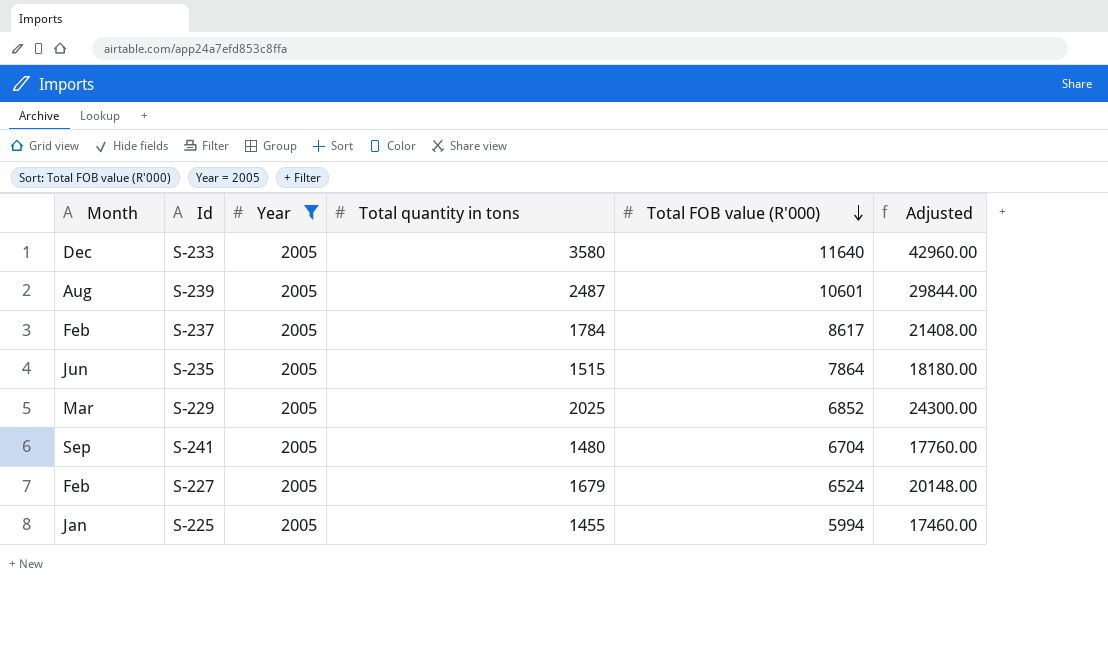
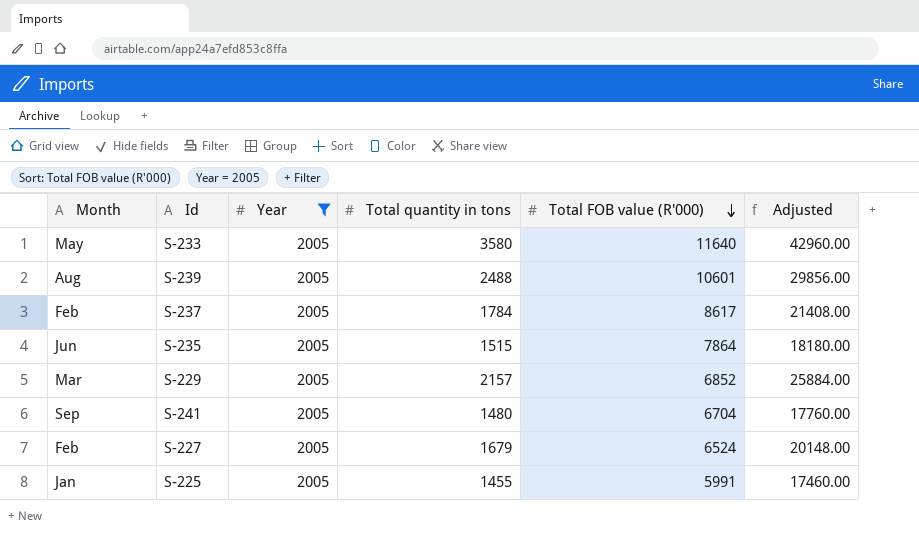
S-233 | Month: Dec -> May
S-239 | Total quantity in tons: 2487 -> 2488
S-239 | Adjusted: 29844.00 -> 29856.00
S-229 | Total quantity in tons: 2025 -> 2157
S-229 | Adjusted: 24300.00 -> 25884.00
S-225 | Total FOB value (R'000): 5994 -> 5991

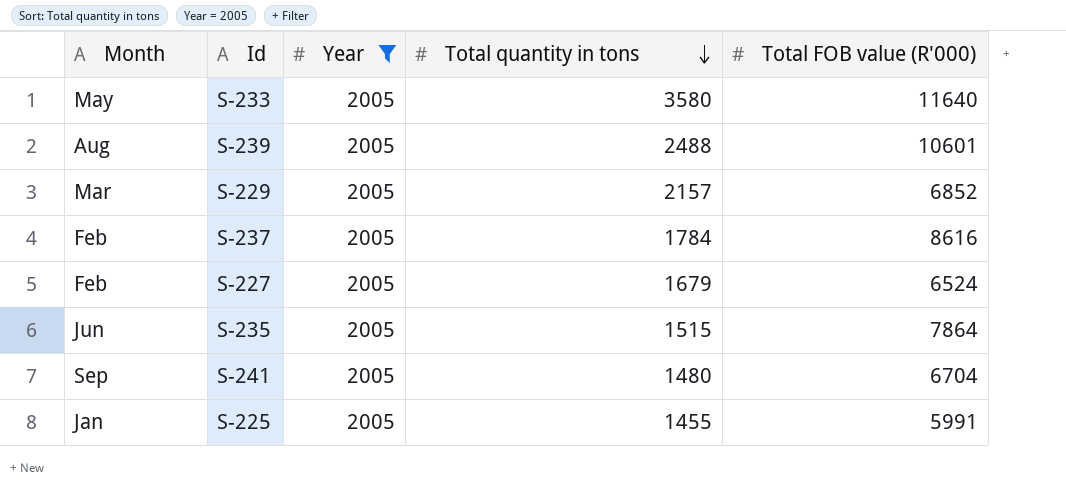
row order: Total FOB value (R'000) descending -> Total quantity in tons descending
column Adjusted | formula: [Total quantity in tons] * 12 -> none
S-237 | Total FOB value (R'000): 8617 -> 8616

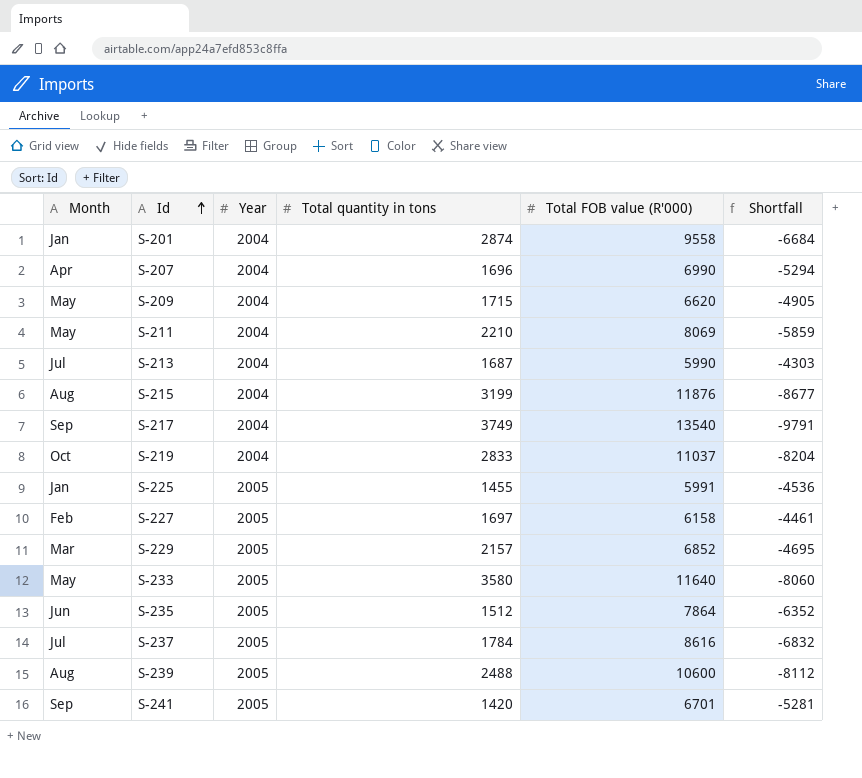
filter: Year = 2005 -> none
row order: Total quantity in tons descending -> Id ascending
column Shortfall | formula: none -> [Total quantity in tons] - [Total FOB value (R'000)]
S-227 | Total quantity in tons: 1679 -> 1697
S-227 | Total FOB value (R'000): 6524 -> 6158
S-235 | Total quantity in tons: 1515 -> 1512
S-237 | Month: Feb -> Jul
S-239 | Total FOB value (R'000): 10601 -> 10600
S-241 | Total quantity in tons: 1480 -> 1420
S-241 | Total FOB value (R'000): 6704 -> 6701

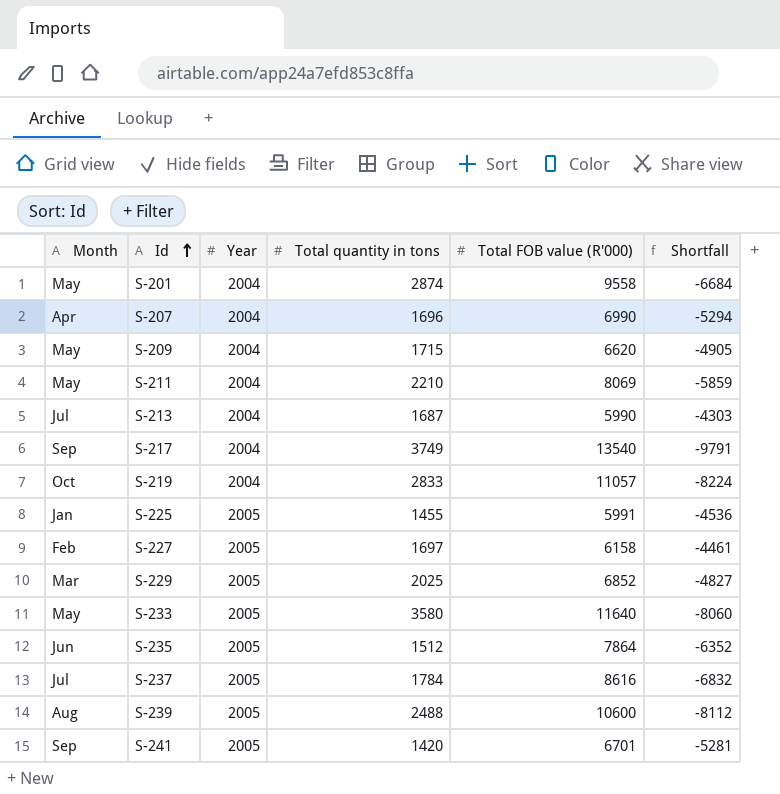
row S-215: Aug | 2004 | 3199 | 11876 | -8677 -> none
S-201 | Month: Jan -> May
S-219 | Total FOB value (R'000): 11037 -> 11057
S-219 | Shortfall: -8204 -> -8224
S-229 | Total quantity in tons: 2157 -> 2025
S-229 | Shortfall: -4695 -> -4827

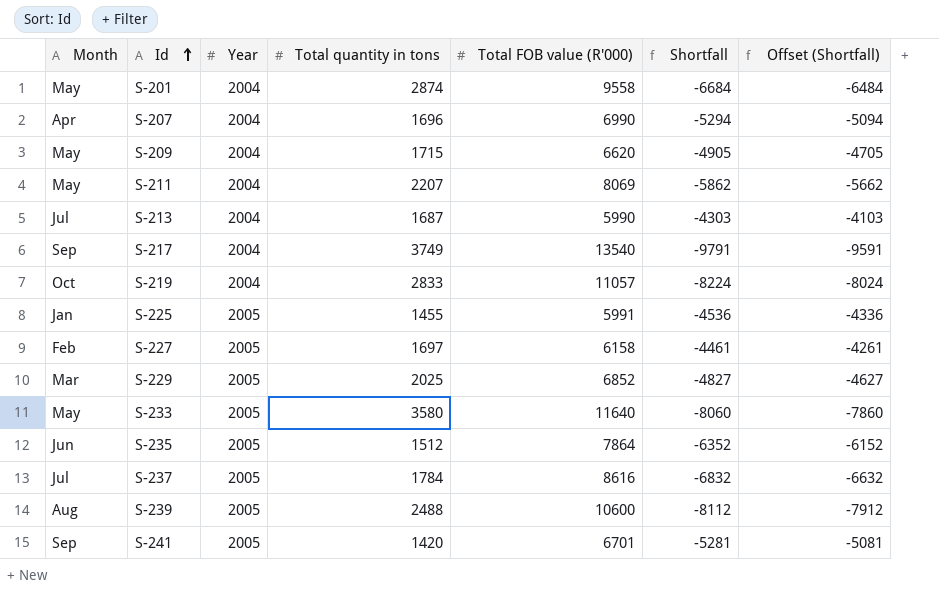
column Offset (Shortfall) | formula: none -> [Shortfall] + 200
S-211 | Total quantity in tons: 2210 -> 2207
S-211 | Shortfall: -5859 -> -5862

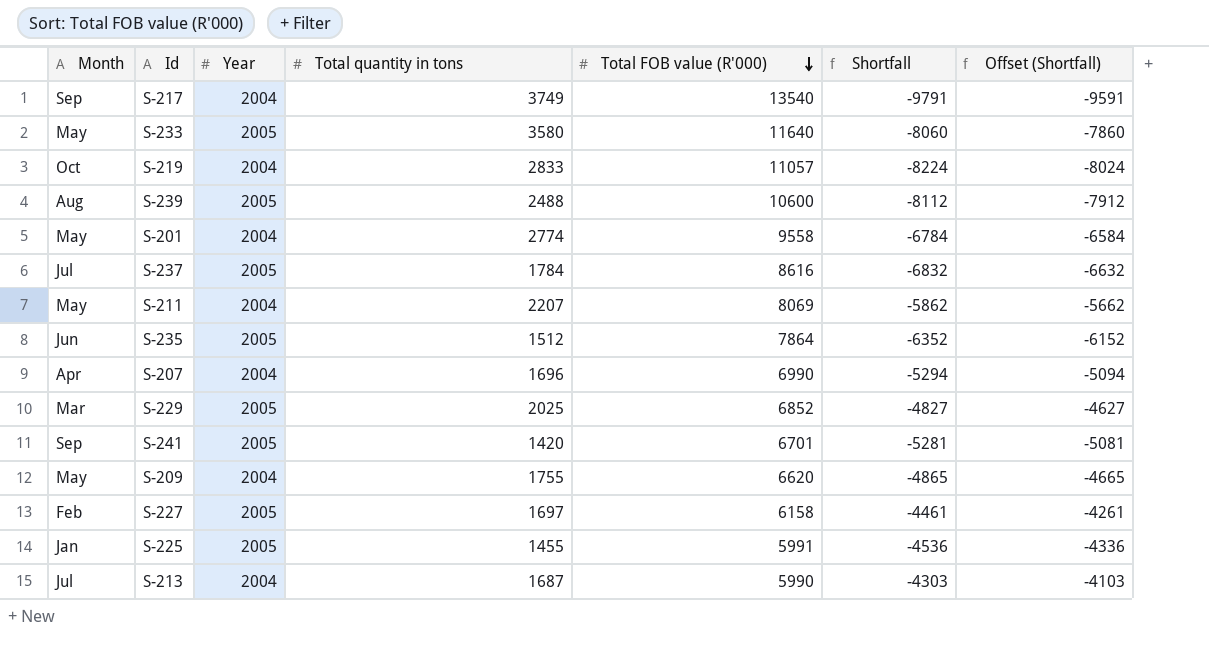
row order: Id ascending -> Total FOB value (R'000) descending
S-201 | Total quantity in tons: 2874 -> 2774
S-201 | Shortfall: -6684 -> -6784
S-201 | Offset (Shortfall): -6484 -> -6584
S-209 | Total quantity in tons: 1715 -> 1755
S-209 | Shortfall: -4905 -> -4865
S-209 | Offset (Shortfall): -4705 -> -4665

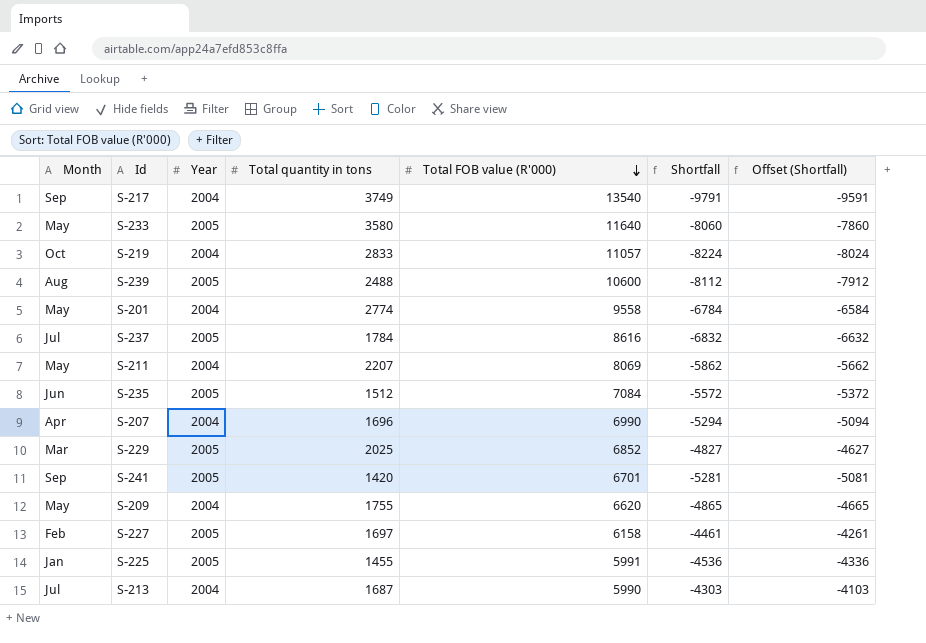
S-235 | Total FOB value (R'000): 7864 -> 7084
S-235 | Shortfall: -6352 -> -5572
S-235 | Offset (Shortfall): -6152 -> -5372

